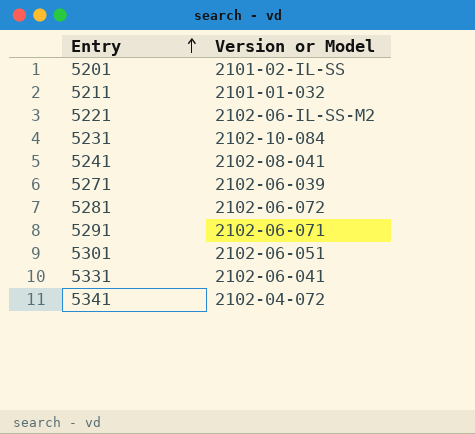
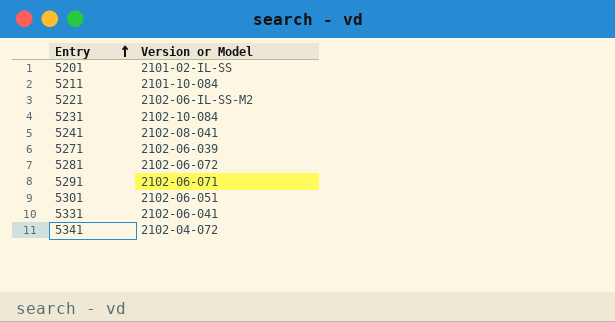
5211 | Version or Model: 2101-01-032 -> 2101-10-084

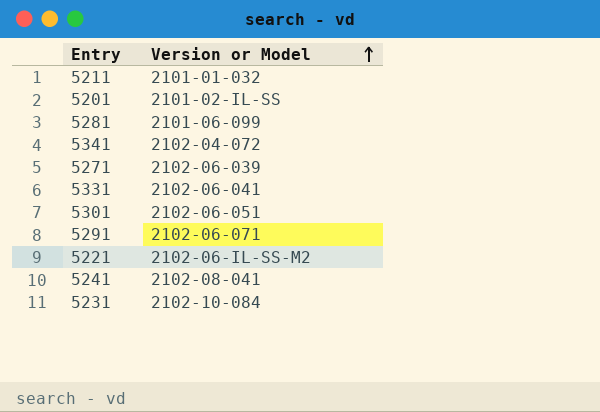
row order: Entry ascending -> Version or Model ascending
5211 | Version or Model: 2101-10-084 -> 2101-01-032
5281 | Version or Model: 2102-06-072 -> 2101-06-099

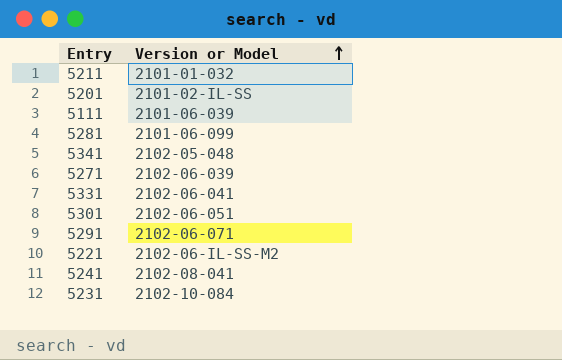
row 5111: none -> 2101-06-039
5341 | Version or Model: 2102-04-072 -> 2102-05-048

